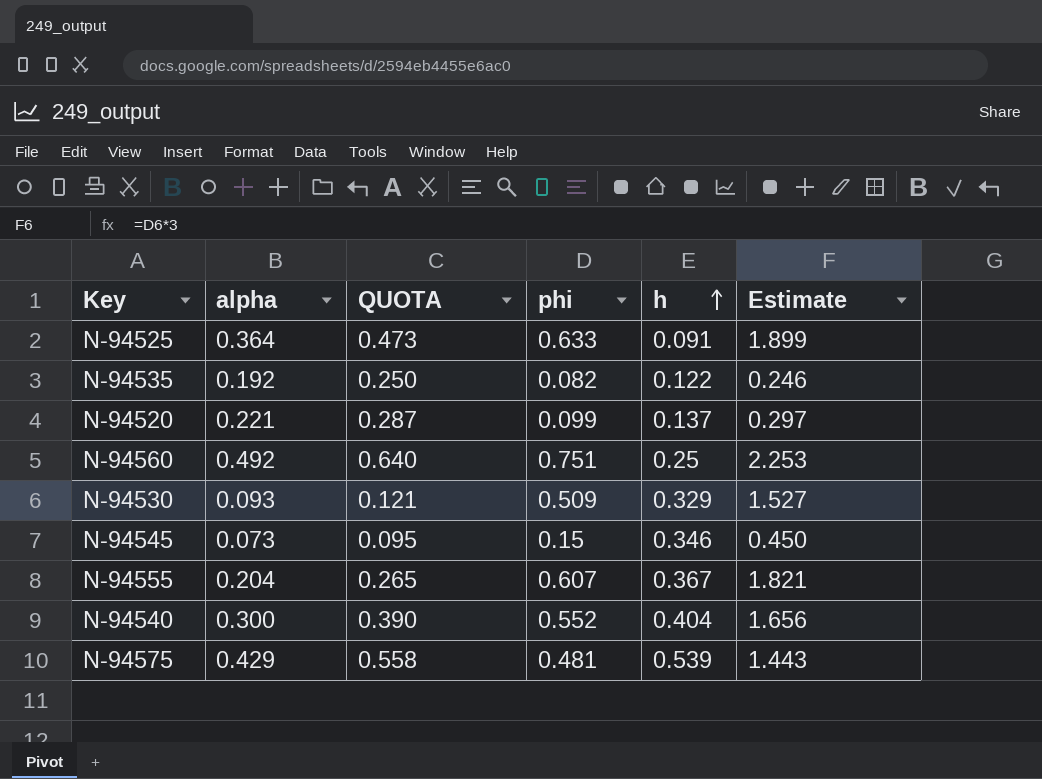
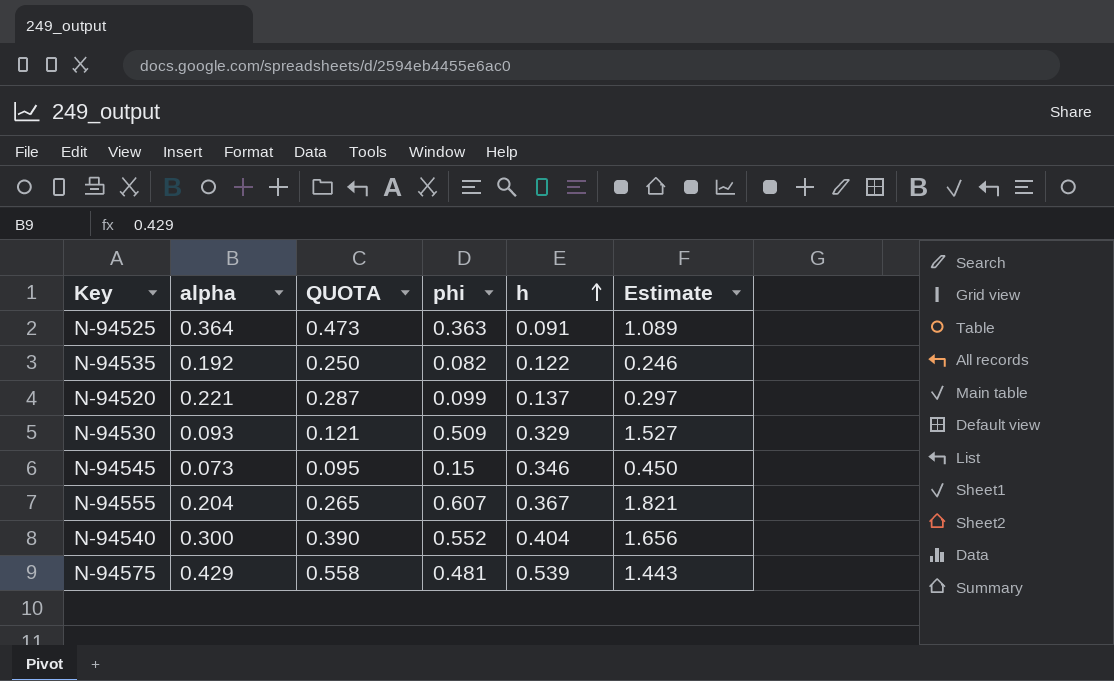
row N-94560: 0.492 | 0.640 | 0.751 | 0.25 | 2.253 -> none
N-94525 | phi: 0.633 -> 0.363
N-94525 | Estimate: 1.899 -> 1.089

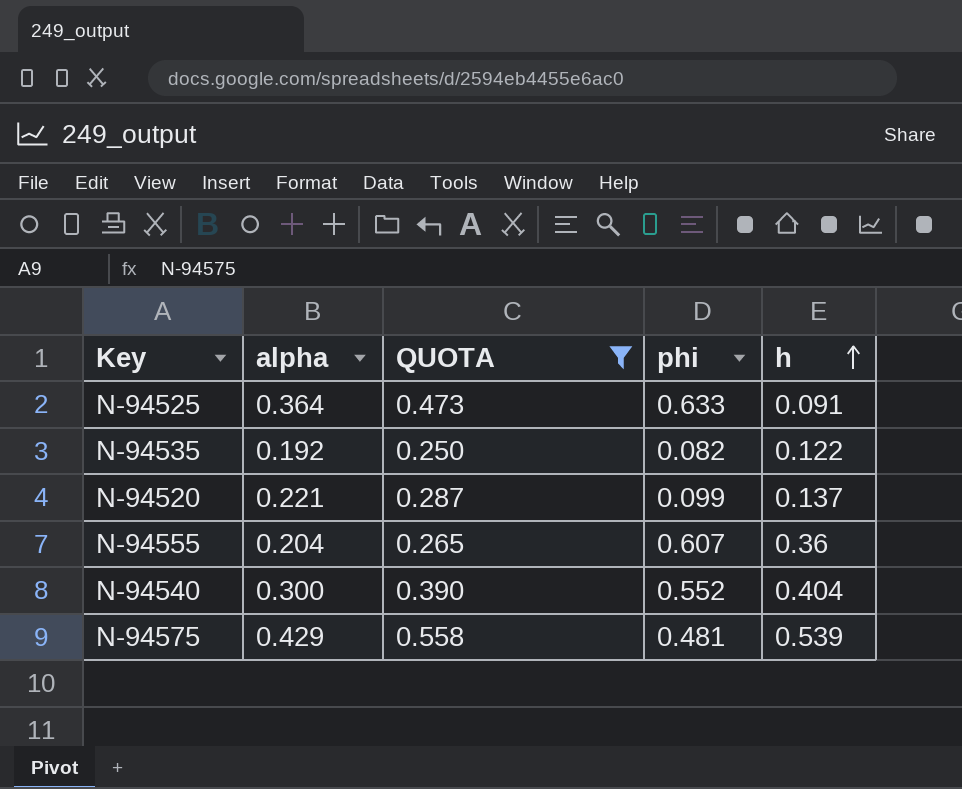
filter: none -> QUOTA >= 0.250
column Estimate | formula: [phi] * 3 -> none
N-94525 | phi: 0.363 -> 0.633
N-94555 | h: 0.367 -> 0.36

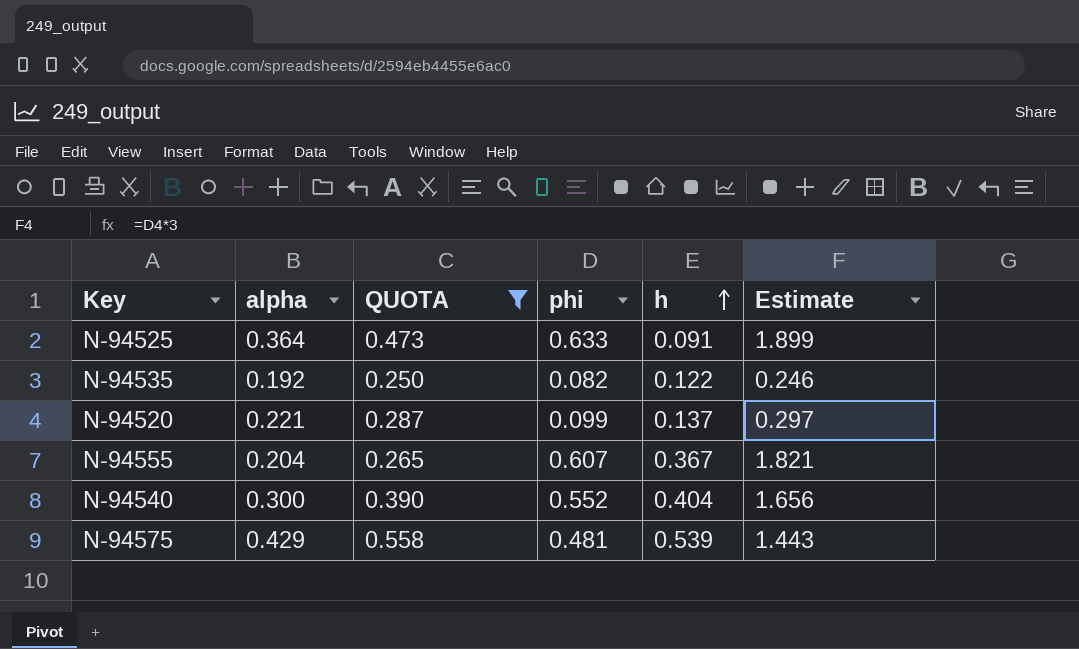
column Estimate | formula: none -> [phi] * 3
N-94555 | h: 0.36 -> 0.367

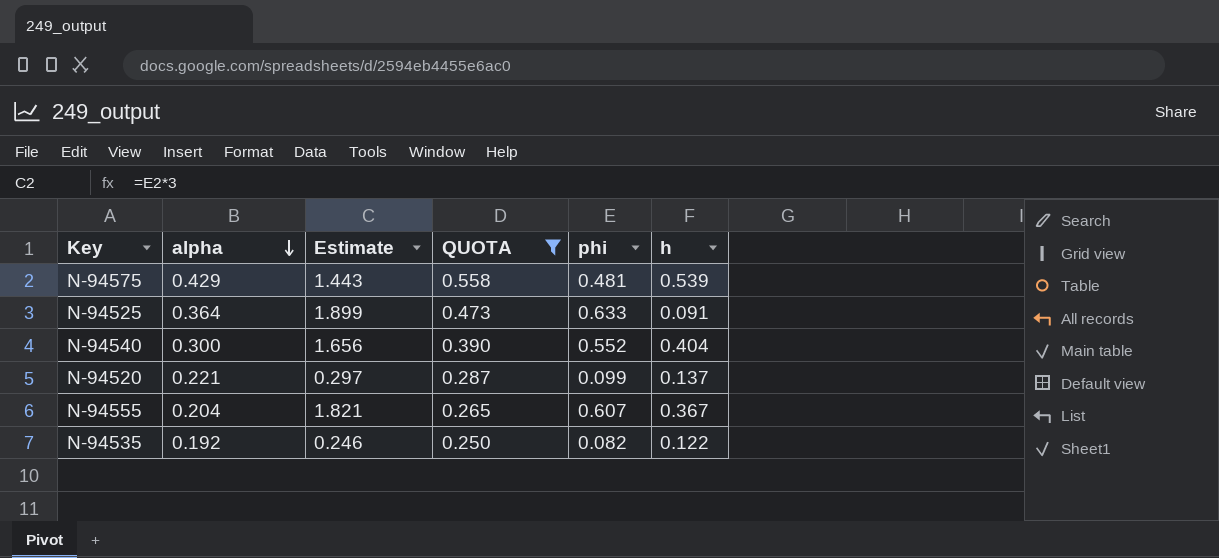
row order: h ascending -> alpha descending
column Estimate | position: 6 -> 3

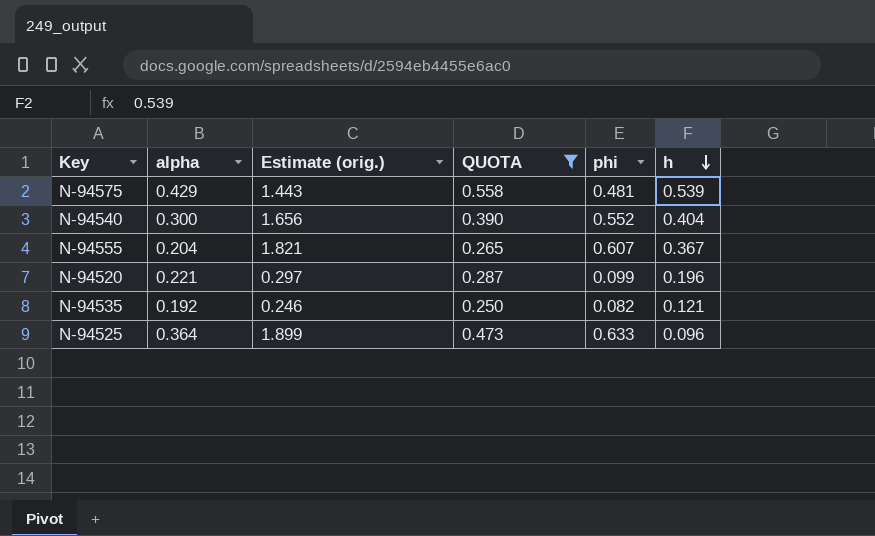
row order: alpha descending -> h descending
column name: Estimate -> Estimate (orig.)
N-94520 | h: 0.137 -> 0.196
N-94535 | h: 0.122 -> 0.121
N-94525 | h: 0.091 -> 0.096

